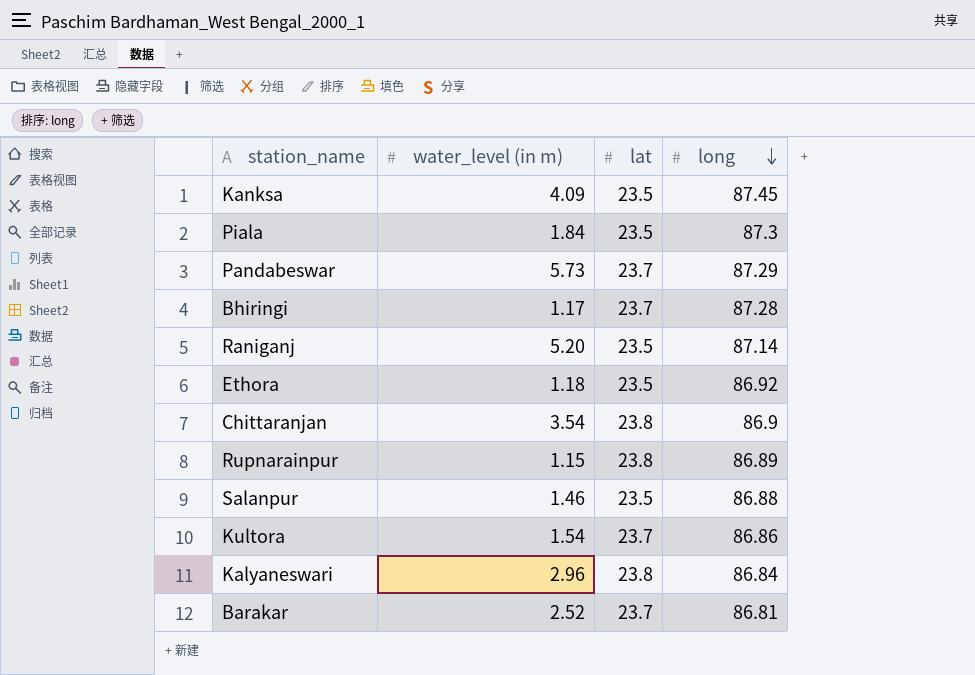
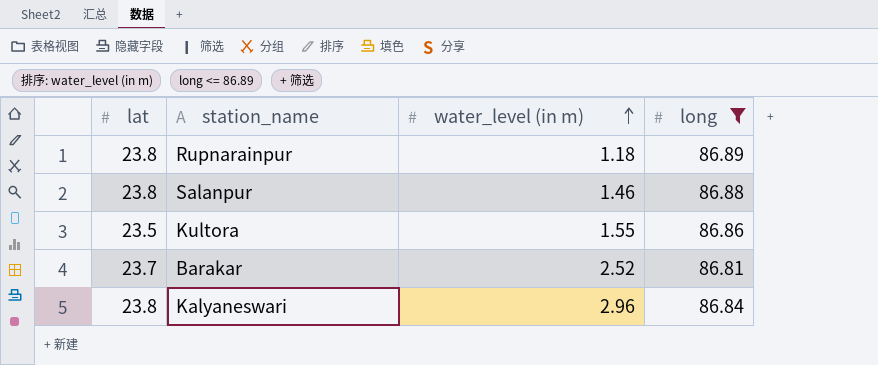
filter: none -> long <= 86.89
row order: long descending -> water_level (in m) ascending
column lat | position: 3 -> 1
Rupnarainpur | water_level (in m): 1.15 -> 1.18
Salanpur | lat: 23.5 -> 23.8
Kultora | lat: 23.7 -> 23.5
Kultora | water_level (in m): 1.54 -> 1.55

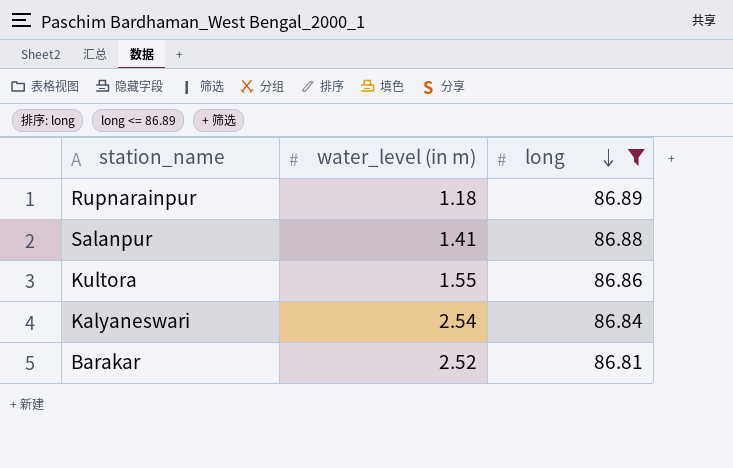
row order: water_level (in m) ascending -> long descending
column lat | position: 1 -> none
Salanpur | water_level (in m): 1.46 -> 1.41
Kalyaneswari | water_level (in m): 2.96 -> 2.54

